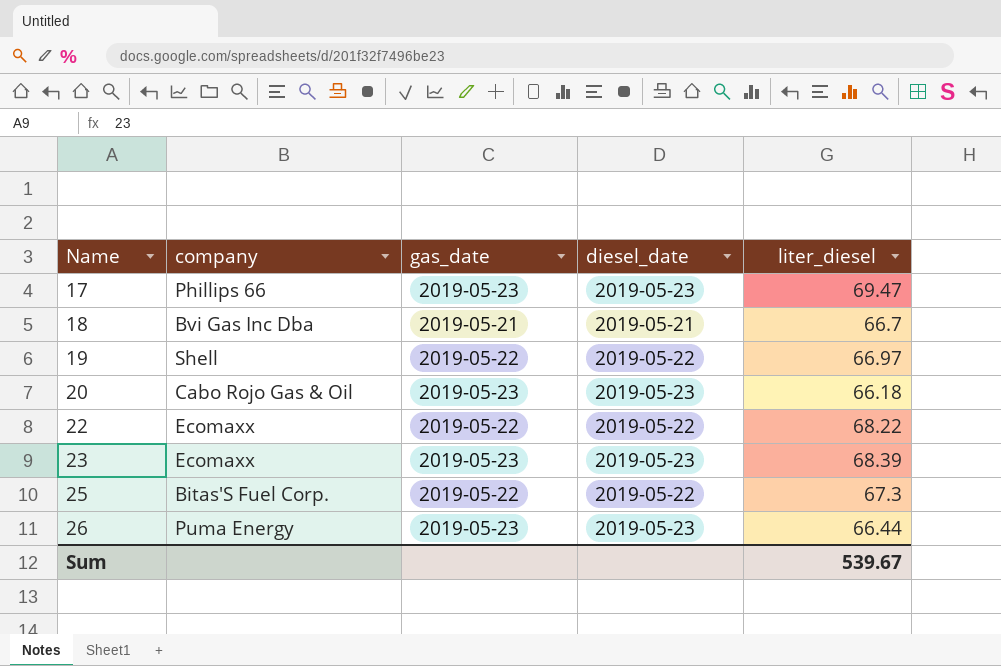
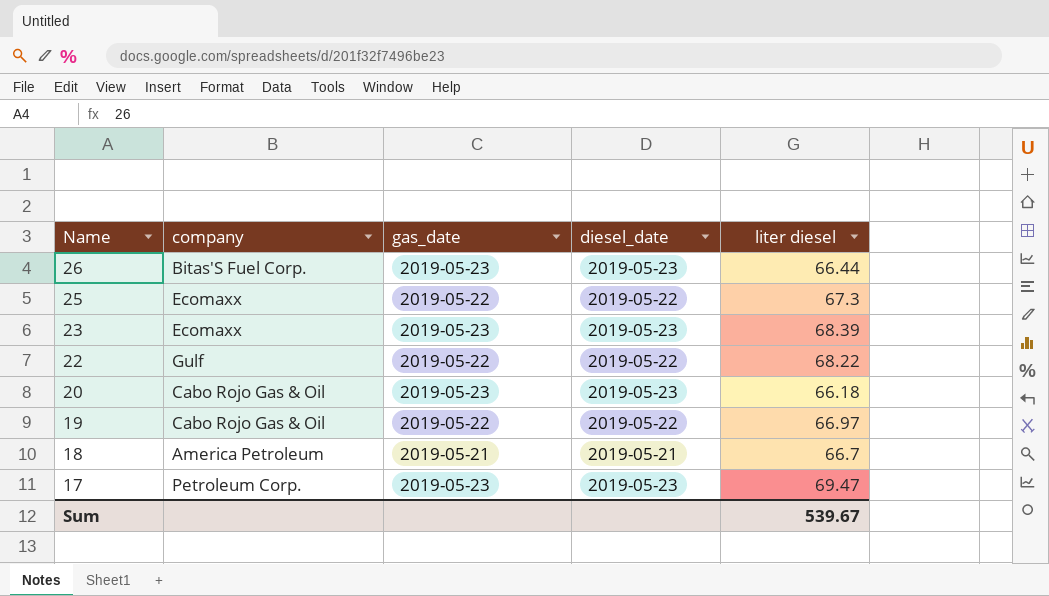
row order: Name ascending -> Name descending
column name: liter_diesel -> liter diesel
26 | company: Puma Energy -> Bitas'S Fuel Corp.
25 | company: Bitas'S Fuel Corp. -> Ecomaxx
22 | company: Ecomaxx -> Gulf
19 | company: Shell -> Cabo Rojo Gas & Oil
18 | company: Bvi Gas Inc Dba -> America Petroleum
17 | company: Phillips 66 -> Petroleum Corp.

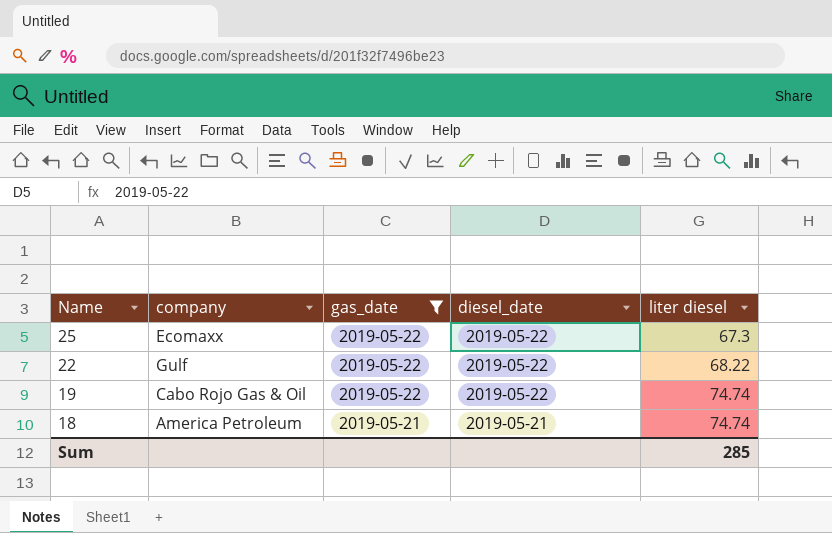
filter: none -> gas_date != 2019-05-23
19 | liter diesel: 66.97 -> 74.74
18 | liter diesel: 66.7 -> 74.74
Sum | liter diesel: 539.67 -> 285

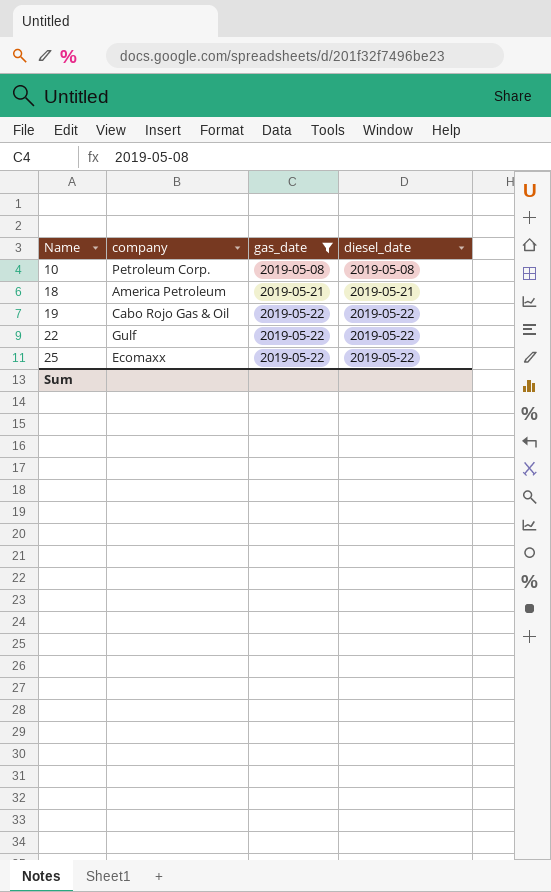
row order: Name descending -> Name ascending
column liter diesel | position: 5 -> none
row 10: none -> Petroleum Corp. | 2019-05-08 | 2019-05-08

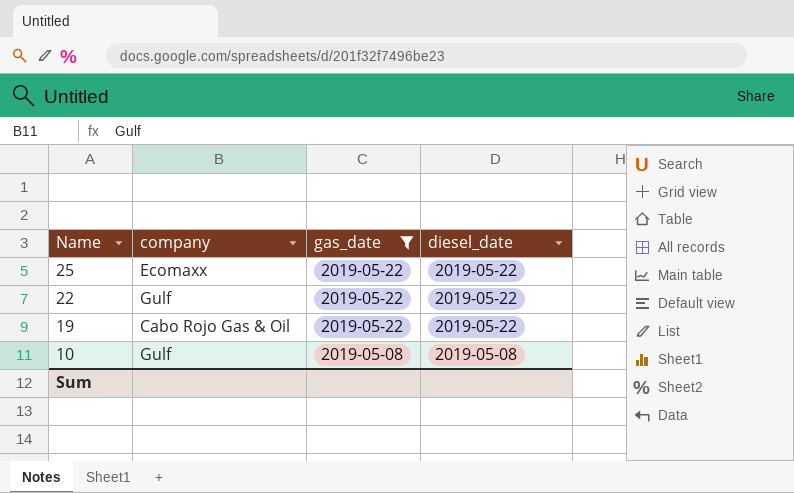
row order: Name ascending -> Name descending
row 18: America Petroleum | 2019-05-21 | 2019-05-21 -> none
10 | company: Petroleum Corp. -> Gulf

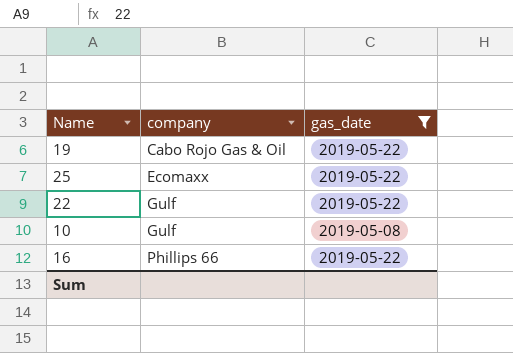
row order: Name descending -> company ascending
column diesel_date | position: 4 -> none
row 16: none -> Phillips 66 | 2019-05-22

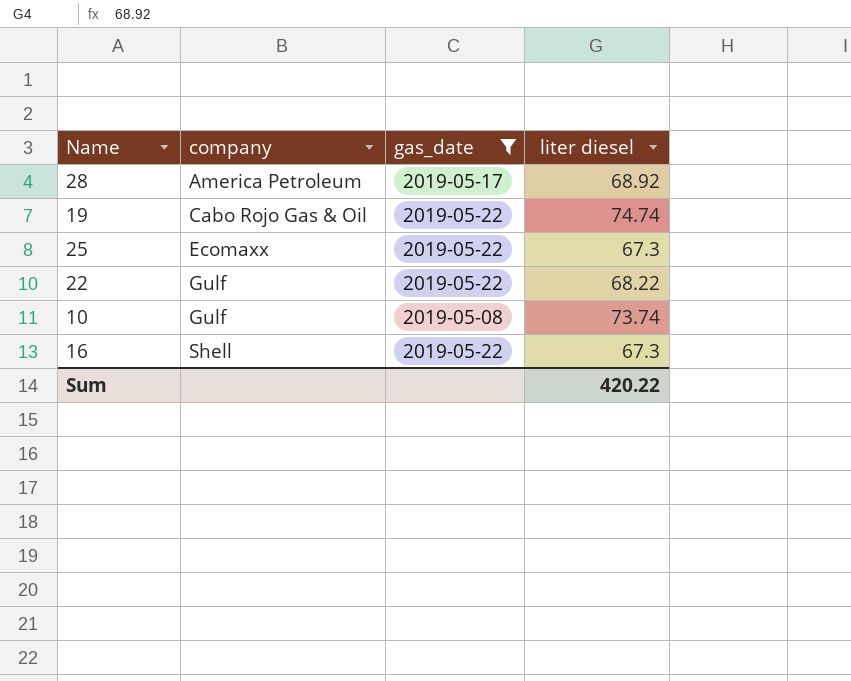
column liter diesel | position: none -> 4
row 28: none -> America Petroleum | 2019-05-17 | 68.92
16 | company: Phillips 66 -> Shell

